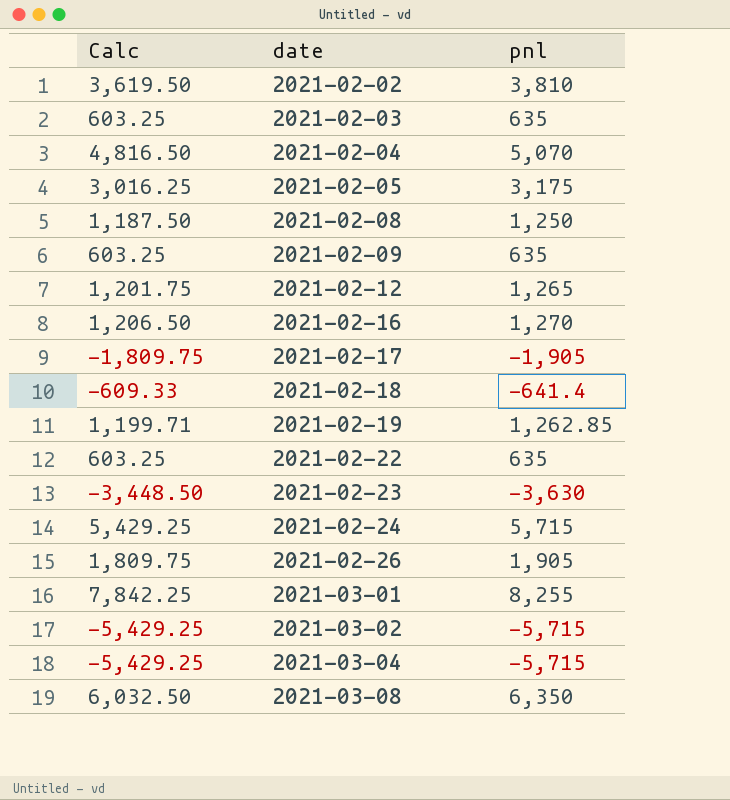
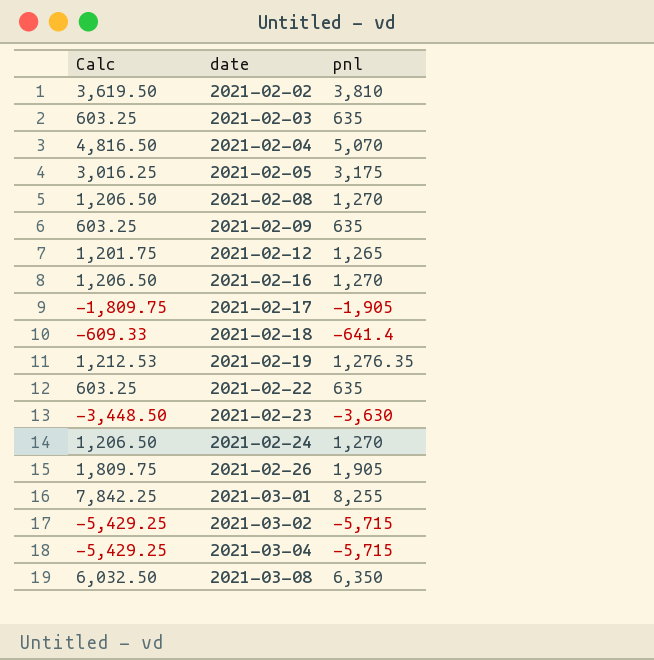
2021-02-08 | Calc: 1,187.50 -> 1,206.50
2021-02-08 | pnl: 1,250 -> 1,270
2021-02-19 | Calc: 1,199.71 -> 1,212.53
2021-02-19 | pnl: 1,262.85 -> 1,276.35
2021-02-24 | Calc: 5,429.25 -> 1,206.50
2021-02-24 | pnl: 5,715 -> 1,270

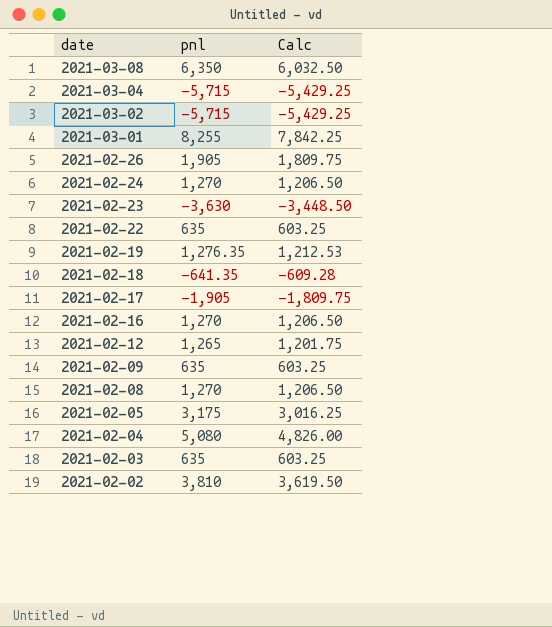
row order: date ascending -> date descending
column Calc | position: 1 -> 3
2021-02-18 | pnl: -641.4 -> -641.35
2021-02-18 | Calc: -609.33 -> -609.28
2021-02-04 | pnl: 5,070 -> 5,080
2021-02-04 | Calc: 4,816.50 -> 4,826.00

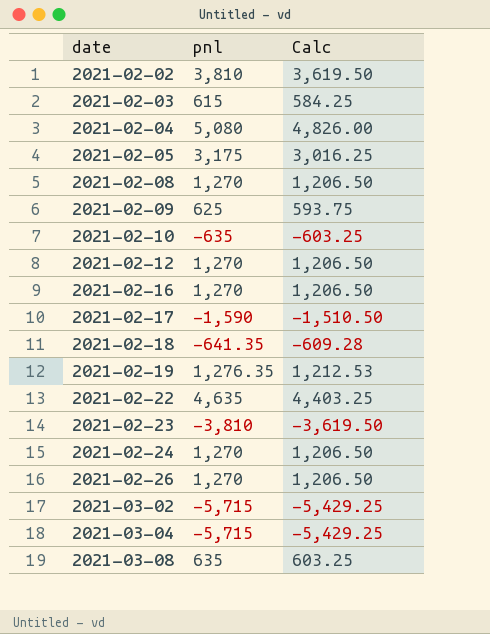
row order: date descending -> date ascending
row 2021-03-01: 8,255 | 7,842.25 -> none
2021-02-03 | pnl: 635 -> 615
2021-02-03 | Calc: 603.25 -> 584.25
2021-02-09 | pnl: 635 -> 625
2021-02-09 | Calc: 603.25 -> 593.75
row 2021-02-10: none -> -635 | -603.25
2021-02-12 | pnl: 1,265 -> 1,270
2021-02-12 | Calc: 1,201.75 -> 1,206.50
2021-02-17 | pnl: -1,905 -> -1,590
2021-02-17 | Calc: -1,809.75 -> -1,510.50
2021-02-22 | pnl: 635 -> 4,635
2021-02-22 | Calc: 603.25 -> 4,403.25
2021-02-23 | pnl: -3,630 -> -3,810
2021-02-23 | Calc: -3,448.50 -> -3,619.50
2021-02-26 | pnl: 1,905 -> 1,270
2021-02-26 | Calc: 1,809.75 -> 1,206.50
2021-03-08 | pnl: 6,350 -> 635
2021-03-08 | Calc: 6,032.50 -> 603.25

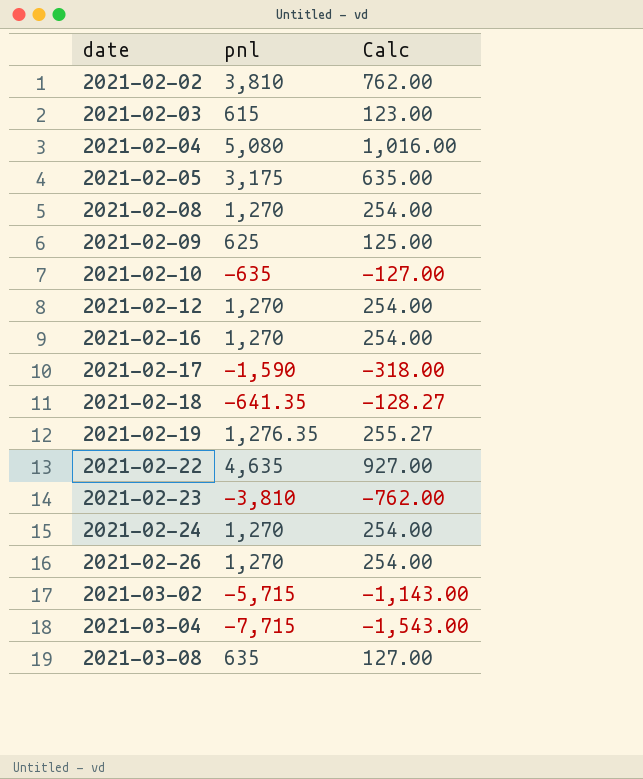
column Calc | formula: [pnl] * 0.95 -> [pnl] * 0.2
2021-03-04 | pnl: -5,715 -> -7,715

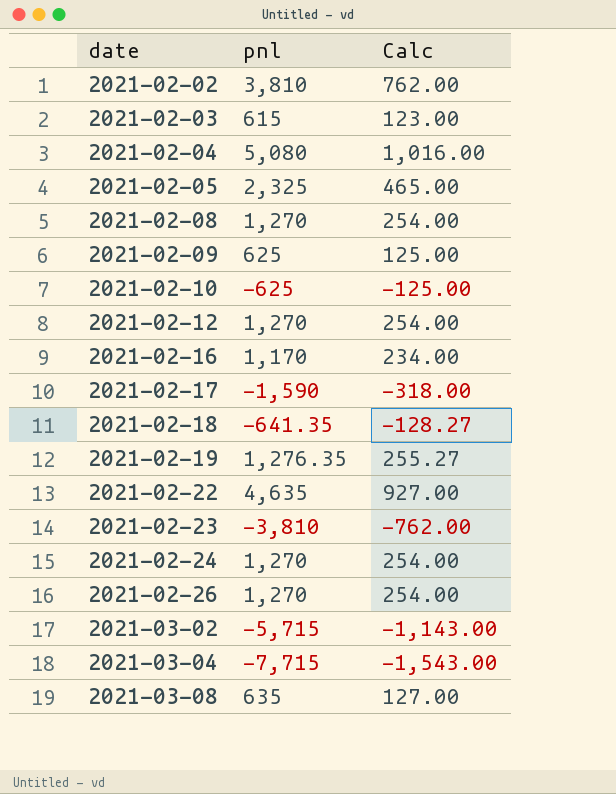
2021-02-05 | pnl: 3,175 -> 2,325
2021-02-05 | Calc: 635.00 -> 465.00
2021-02-10 | pnl: -635 -> -625
2021-02-10 | Calc: -127.00 -> -125.00
2021-02-16 | pnl: 1,270 -> 1,170
2021-02-16 | Calc: 254.00 -> 234.00

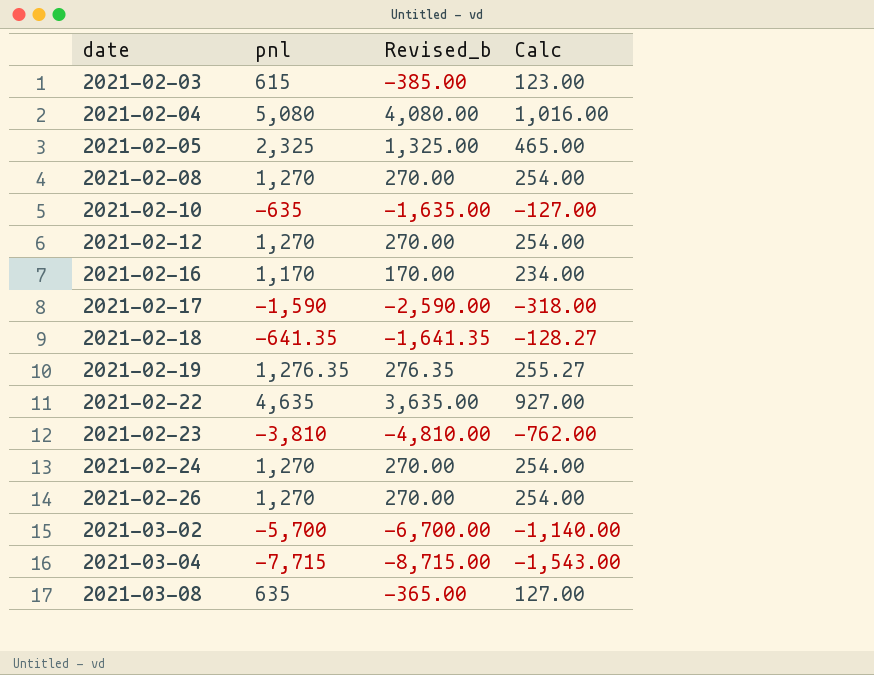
column Revised_b | formula: none -> [pnl] - 1000
row 2021-02-02: 3,810 | 762.00 -> none
row 2021-02-09: 625 | 125.00 -> none
2021-02-10 | pnl: -625 -> -635
2021-02-10 | Calc: -125.00 -> -127.00
2021-03-02 | pnl: -5,715 -> -5,700
2021-03-02 | Calc: -1,143.00 -> -1,140.00

